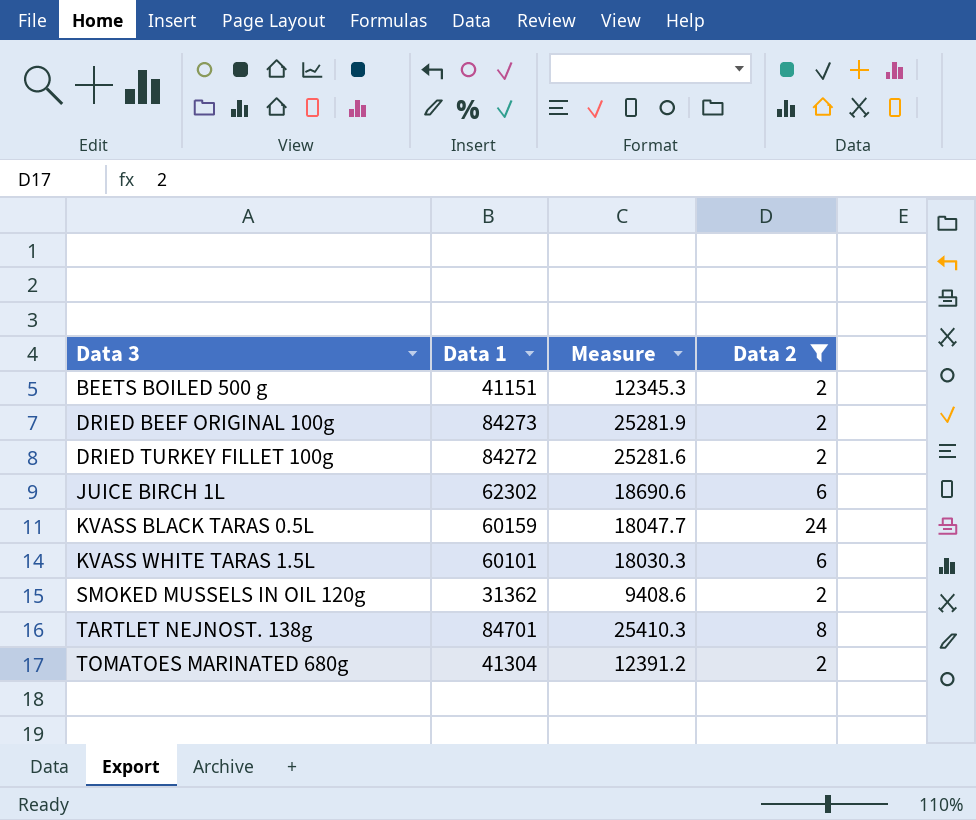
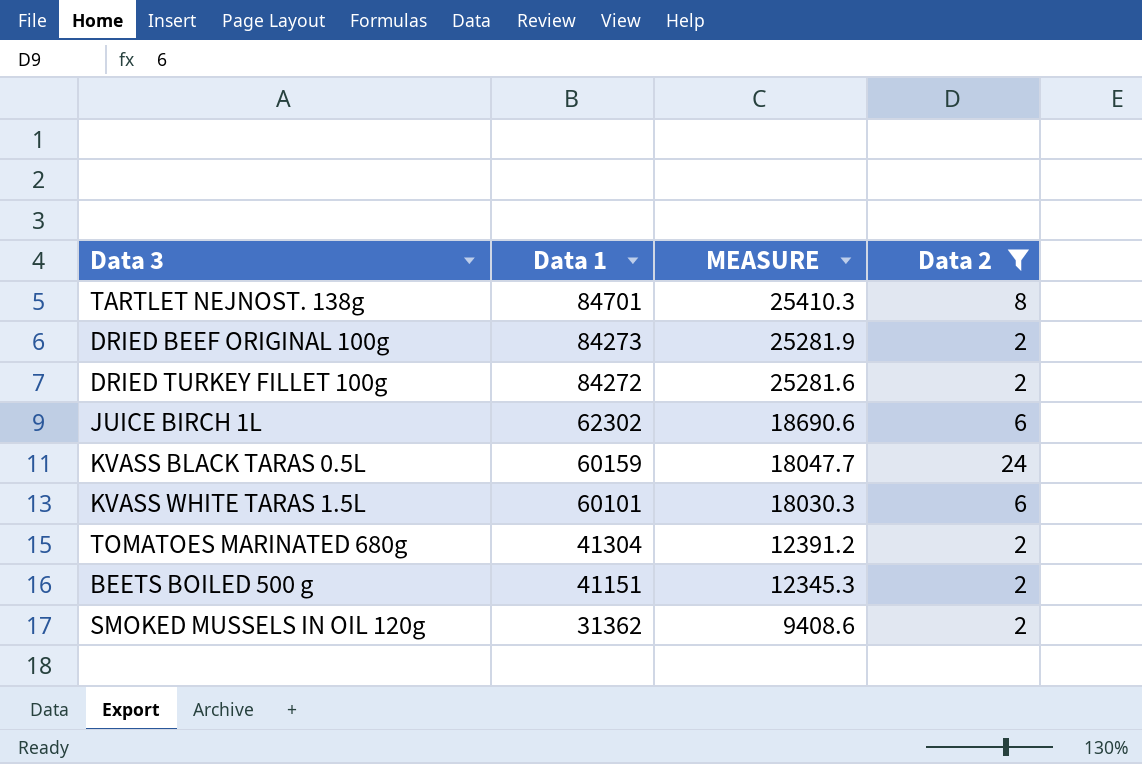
row order: Data 3 ascending -> Data 1 descending
column name: Measure -> MEASURE

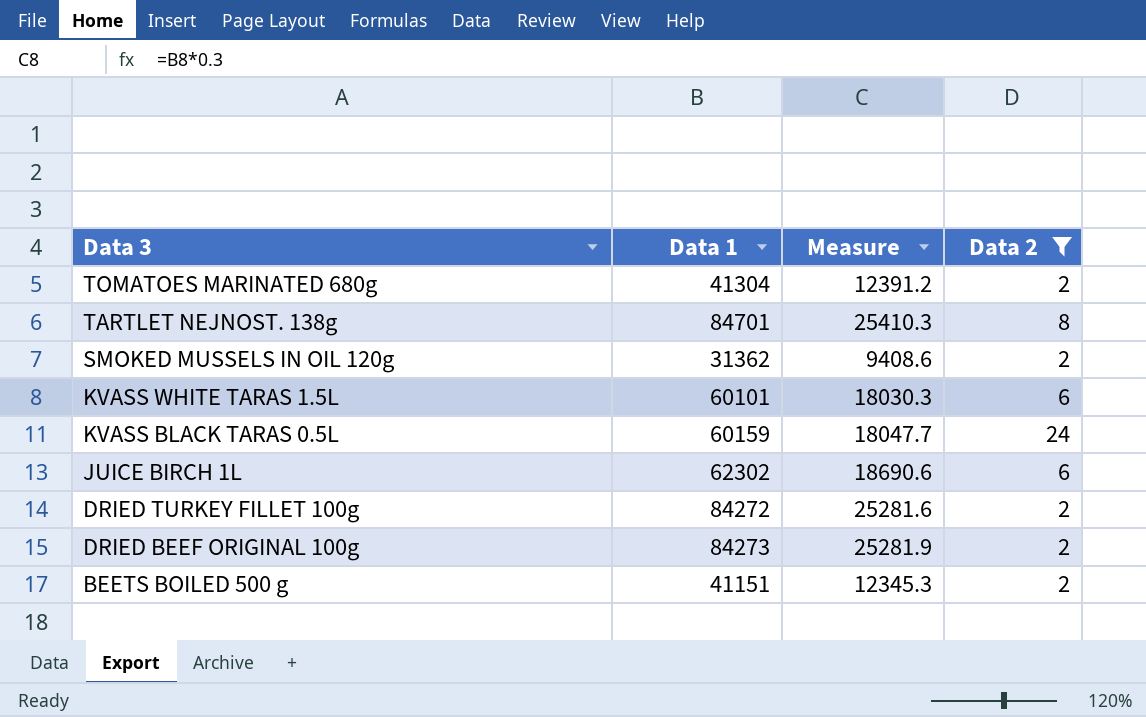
row order: Data 1 descending -> Data 3 descending
column name: MEASURE -> Measure

